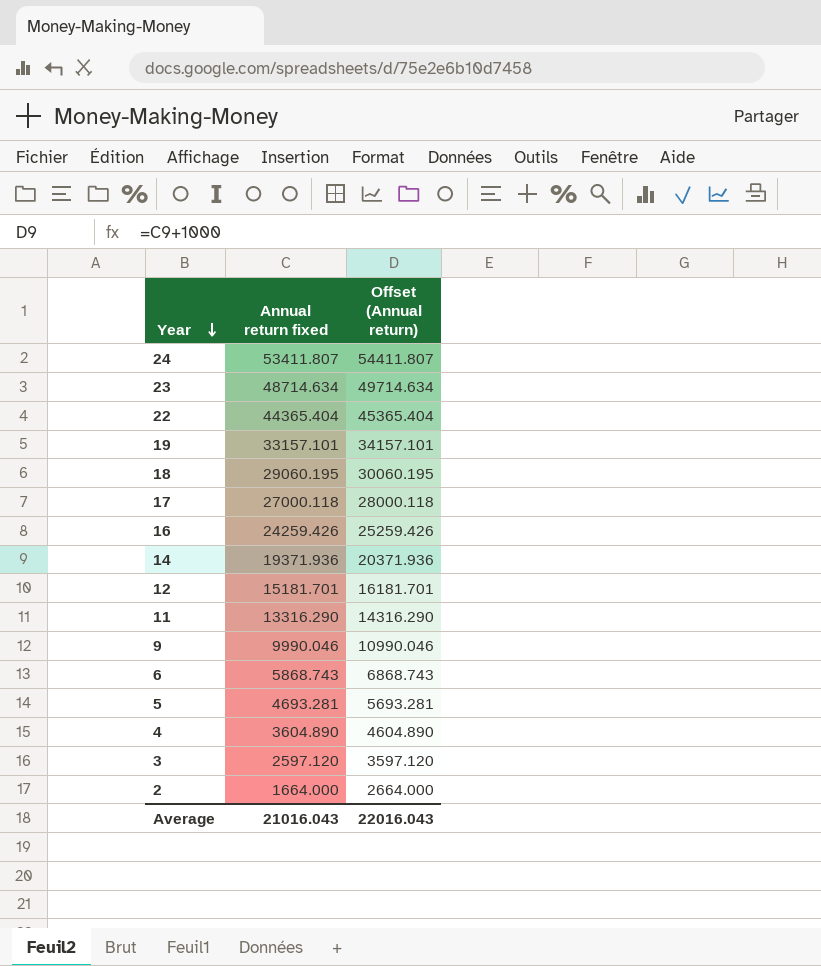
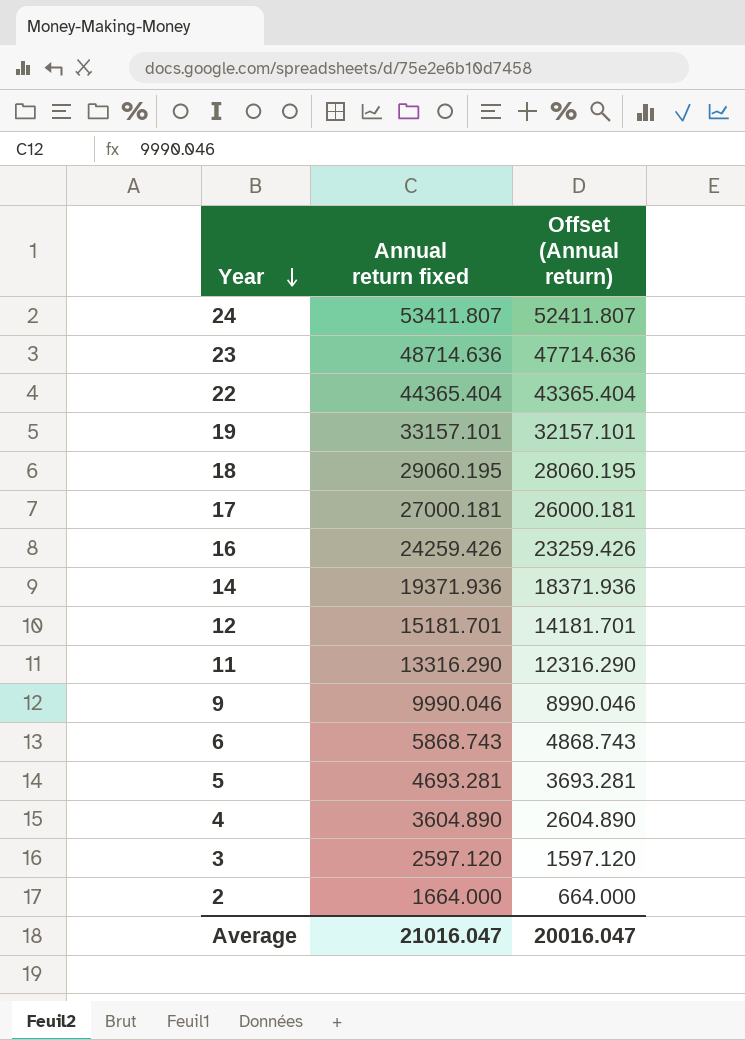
column Offset (Annual return) | formula: [Annual return fixed] + 1000 -> [Annual return fixed] - 1000
23 | Annual return fixed: 48714.634 -> 48714.636
17 | Annual return fixed: 27000.118 -> 27000.181
Average | Annual return fixed: 21016.043 -> 21016.047
Average | Offset (Annual return): 22016.043 -> 20016.047

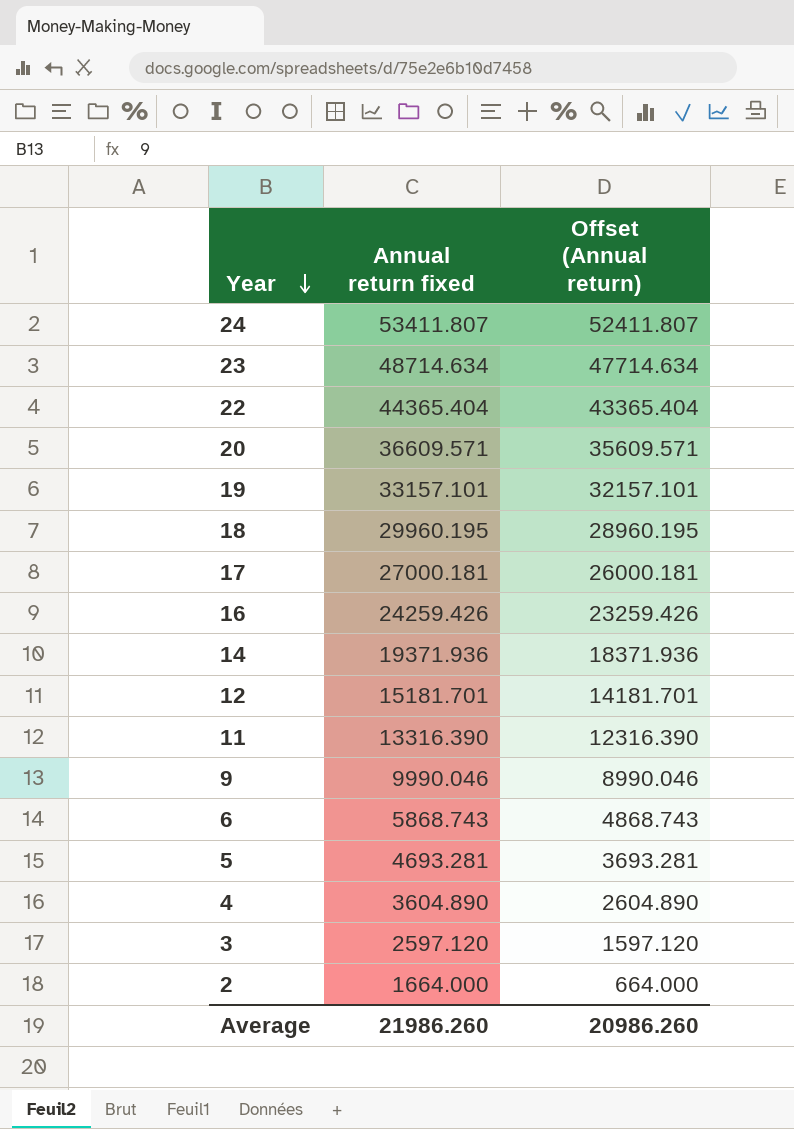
23 | Annual return fixed: 48714.636 -> 48714.634
23 | Offset (Annual return): 47714.636 -> 47714.634
row 20: none -> 36609.571 | 35609.571
18 | Annual return fixed: 29060.195 -> 29960.195
18 | Offset (Annual return): 28060.195 -> 28960.195
11 | Annual return fixed: 13316.290 -> 13316.390
11 | Offset (Annual return): 12316.290 -> 12316.390
Average | Annual return fixed: 21016.047 -> 21986.260
Average | Offset (Annual return): 20016.047 -> 20986.260

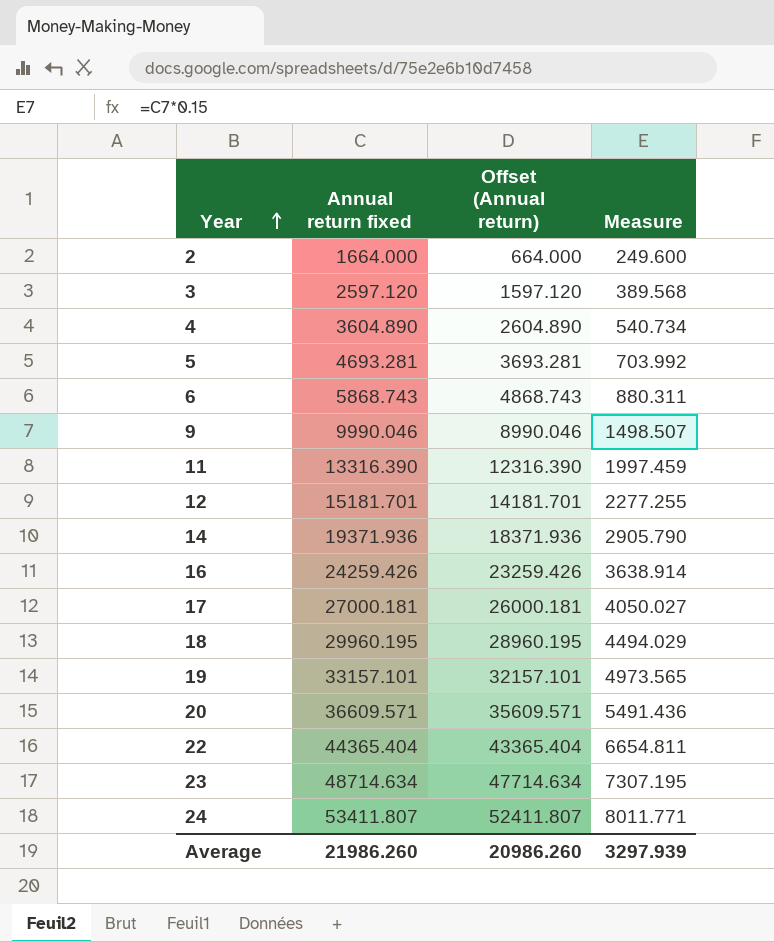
row order: Year descending -> Year ascending
column Measure | formula: none -> [Annual return fixed] * 0.15

